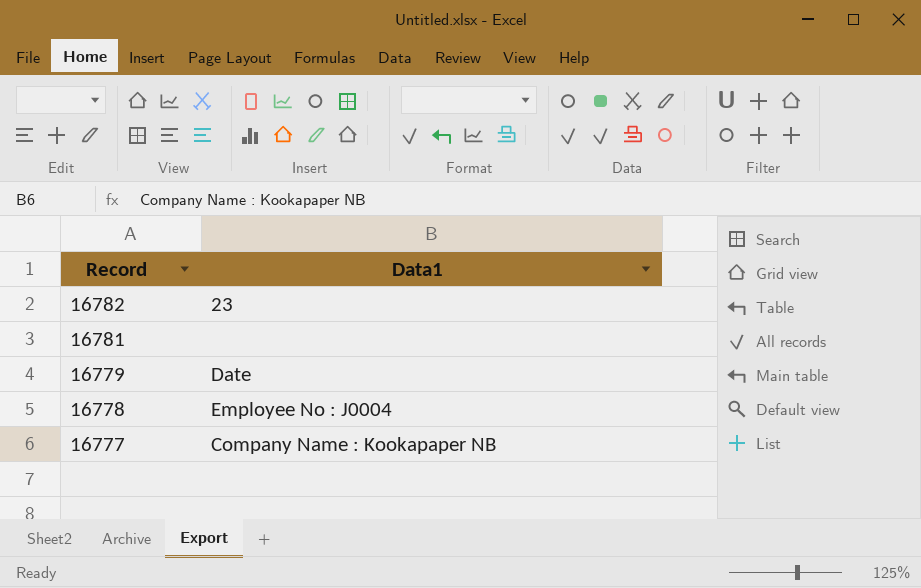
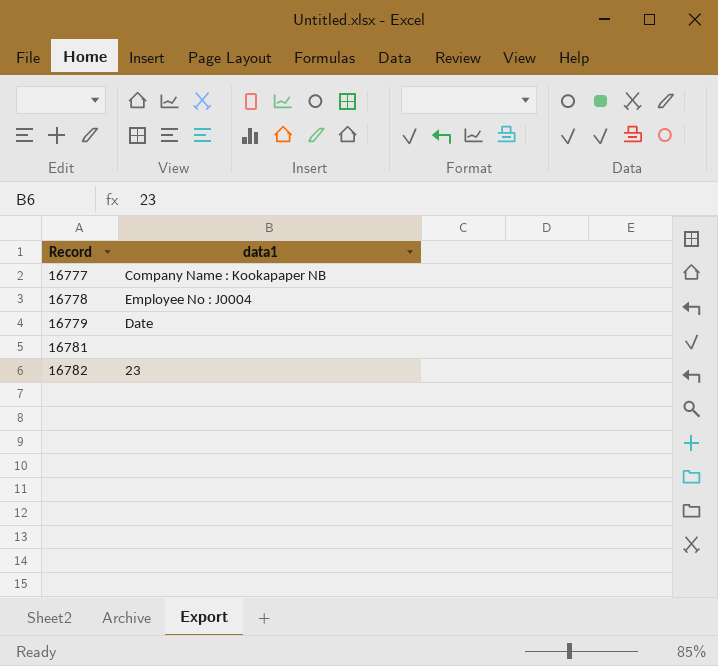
row order: Record descending -> Record ascending
column name: Data1 -> data1

